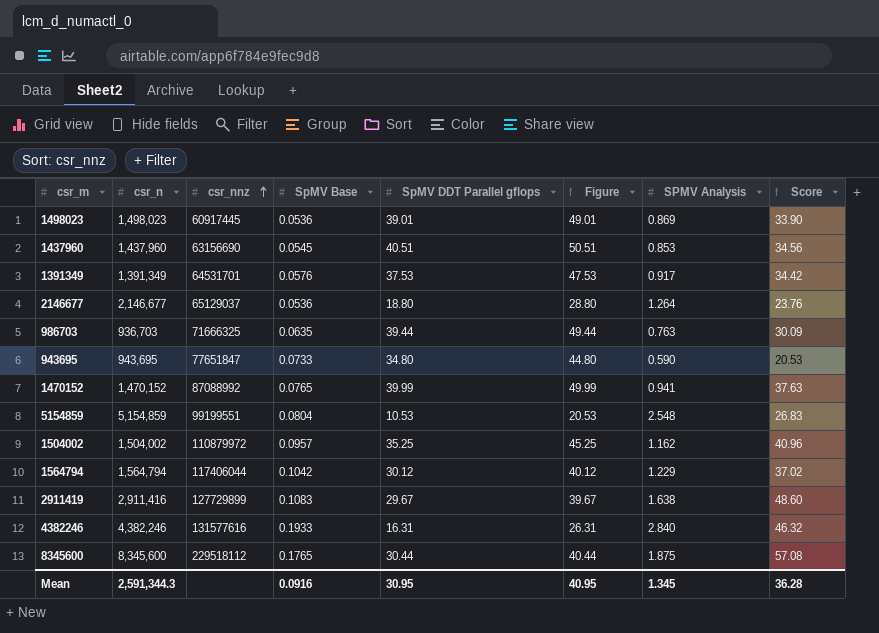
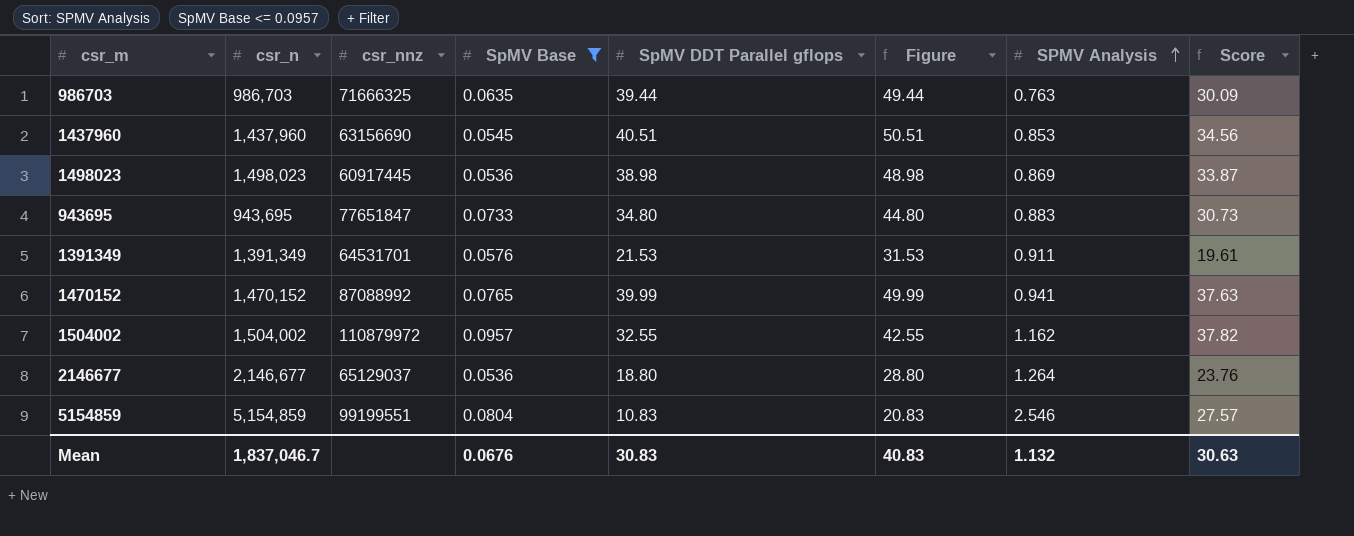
filter: none -> SpMV Base <= 0.0957
row order: csr_nnz ascending -> SPMV Analysis ascending
986703 | csr_n: 936,703 -> 986,703
1498023 | SpMV DDT Parallel gflops: 39.01 -> 38.98
1498023 | Figure: 49.01 -> 48.98
1498023 | Score: 33.90 -> 33.87
943695 | SPMV Analysis: 0.590 -> 0.883
943695 | Score: 20.53 -> 30.73
1391349 | SpMV DDT Parallel gflops: 37.53 -> 21.53
1391349 | Figure: 47.53 -> 31.53
1391349 | SPMV Analysis: 0.917 -> 0.911
1391349 | Score: 34.42 -> 19.61
1504002 | SpMV DDT Parallel gflops: 35.25 -> 32.55
1504002 | Figure: 45.25 -> 42.55
1504002 | Score: 40.96 -> 37.82
5154859 | SpMV DDT Parallel gflops: 10.53 -> 10.83
5154859 | Figure: 20.53 -> 20.83
5154859 | SPMV Analysis: 2.548 -> 2.546
5154859 | Score: 26.83 -> 27.57
Mean | csr_n: 2,591,344.3 -> 1,837,046.7
Mean | SpMV Base: 0.0916 -> 0.0676
Mean | SpMV DDT Parallel gflops: 30.95 -> 30.83
Mean | Figure: 40.95 -> 40.83
Mean | SPMV Analysis: 1.345 -> 1.132
Mean | Score: 36.28 -> 30.63

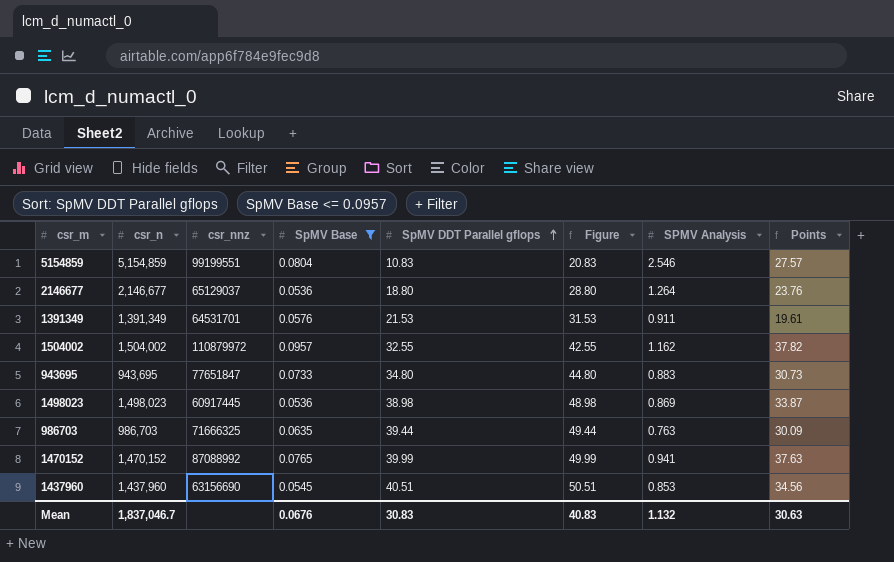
row order: SPMV Analysis ascending -> SpMV DDT Parallel gflops ascending
column name: Score -> Points

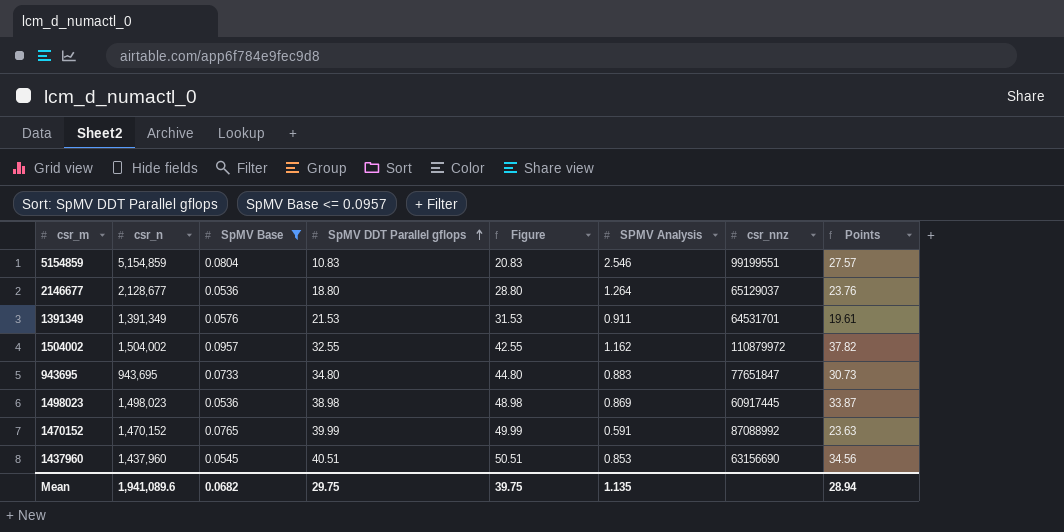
column csr_nnz | position: 3 -> 7
row 986703: 986,703 | 71666325 | 0.0635 | 39.44 | 49.44 | 0.763 | 30.09 -> none
2146677 | csr_n: 2,146,677 -> 2,128,677
1470152 | SPMV Analysis: 0.941 -> 0.591
1470152 | Points: 37.63 -> 23.63
Mean | csr_n: 1,837,046.7 -> 1,941,089.6
Mean | SpMV Base: 0.0676 -> 0.0682
Mean | SpMV DDT Parallel gflops: 30.83 -> 29.75
Mean | Figure: 40.83 -> 39.75
Mean | SPMV Analysis: 1.132 -> 1.135
Mean | Points: 30.63 -> 28.94

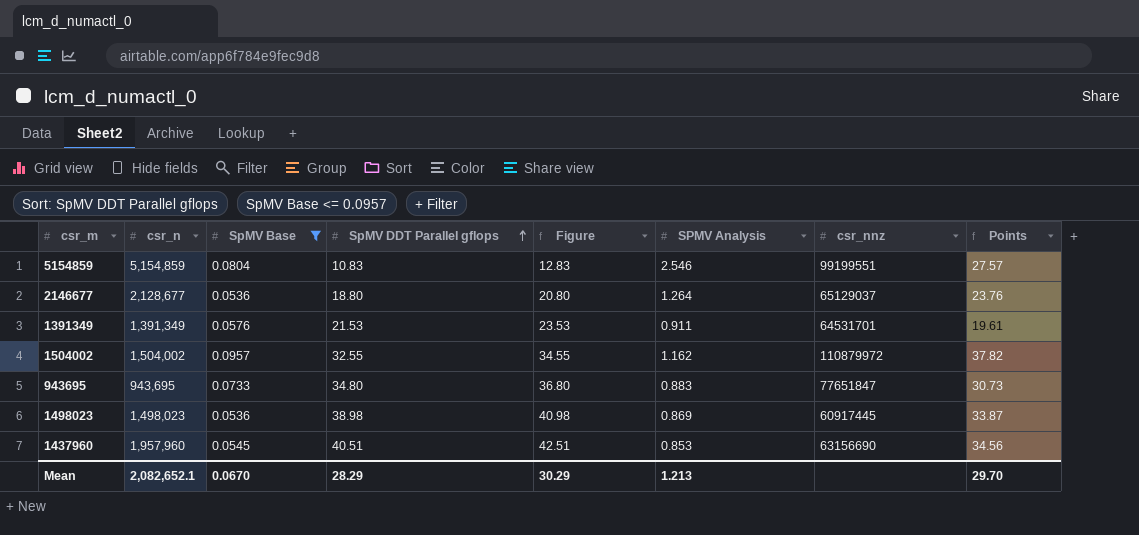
column Figure | formula: [SpMV DDT Parallel gflops] + 10 -> [SpMV DDT Parallel gflops] + 2
row 1470152: 1,470,152 | 0.0765 | 39.99 | 49.99 | 0.591 | 87088992 | 23.63 -> none
1437960 | csr_n: 1,437,960 -> 1,957,960
Mean | csr_n: 1,941,089.6 -> 2,082,652.1
Mean | SpMV Base: 0.0682 -> 0.0670
Mean | SpMV DDT Parallel gflops: 29.75 -> 28.29
Mean | Figure: 39.75 -> 30.29
Mean | SPMV Analysis: 1.135 -> 1.213
Mean | Points: 28.94 -> 29.70

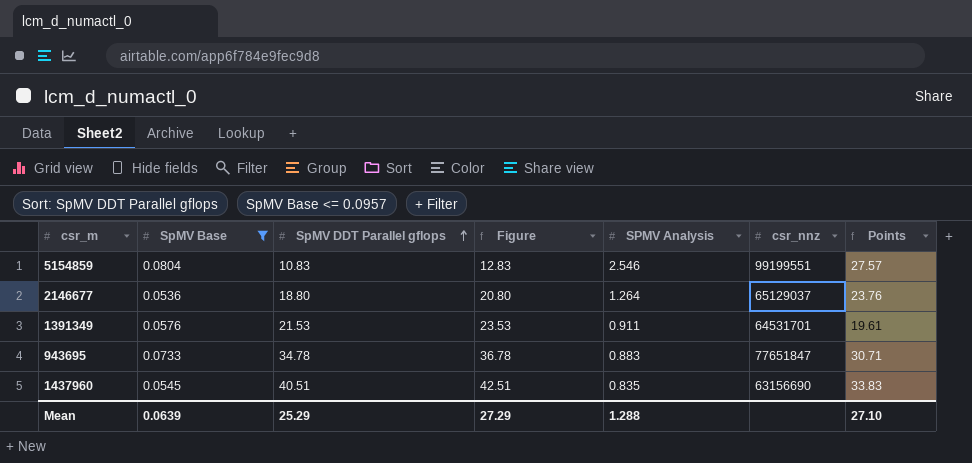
column csr_n | position: 2 -> none
row 1504002: 1,504,002 | 0.0957 | 32.55 | 34.55 | 1.162 | 110879972 | 37.82 -> none
row 1498023: 1,498,023 | 0.0536 | 38.98 | 40.98 | 0.869 | 60917445 | 33.87 -> none
943695 | SpMV DDT Parallel gflops: 34.80 -> 34.78
943695 | Figure: 36.80 -> 36.78
943695 | Points: 30.73 -> 30.71
1437960 | SPMV Analysis: 0.853 -> 0.835
1437960 | Points: 34.56 -> 33.83
Mean | SpMV Base: 0.0670 -> 0.0639
Mean | SpMV DDT Parallel gflops: 28.29 -> 25.29
Mean | Figure: 30.29 -> 27.29
Mean | SPMV Analysis: 1.213 -> 1.288
Mean | Points: 29.70 -> 27.10

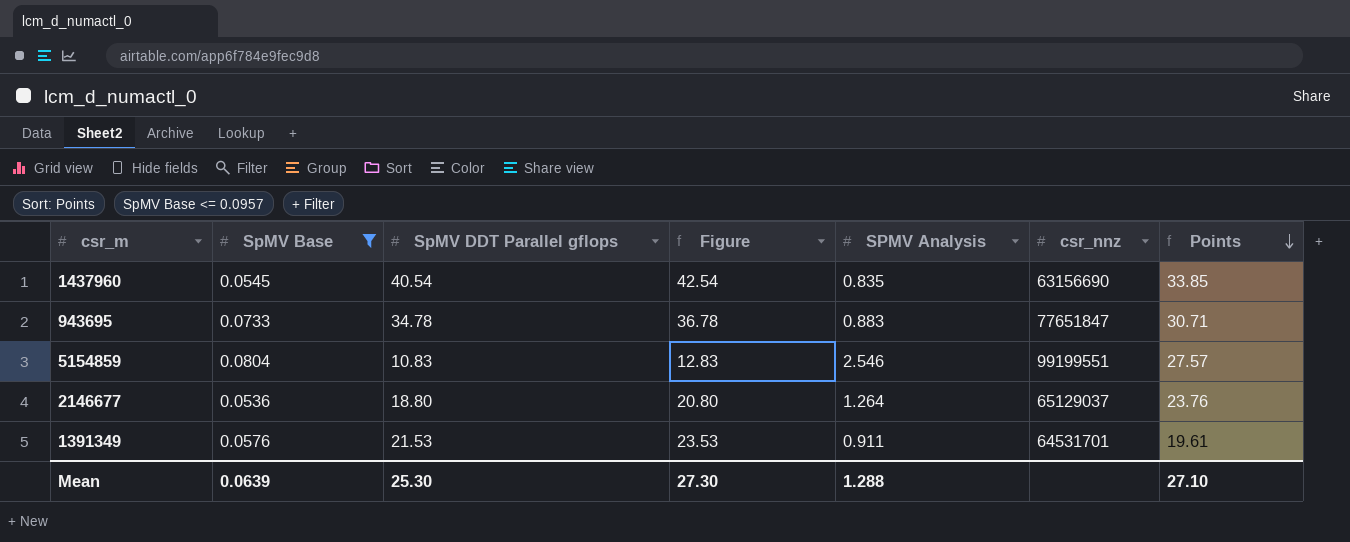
row order: SpMV DDT Parallel gflops ascending -> Points descending
1437960 | SpMV DDT Parallel gflops: 40.51 -> 40.54
1437960 | Figure: 42.51 -> 42.54
1437960 | Points: 33.83 -> 33.85
Mean | SpMV DDT Parallel gflops: 25.29 -> 25.30
Mean | Figure: 27.29 -> 27.30

